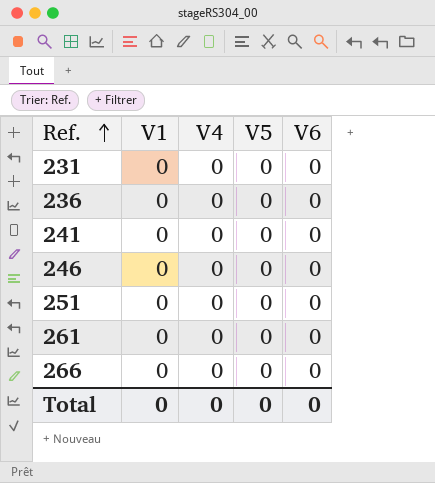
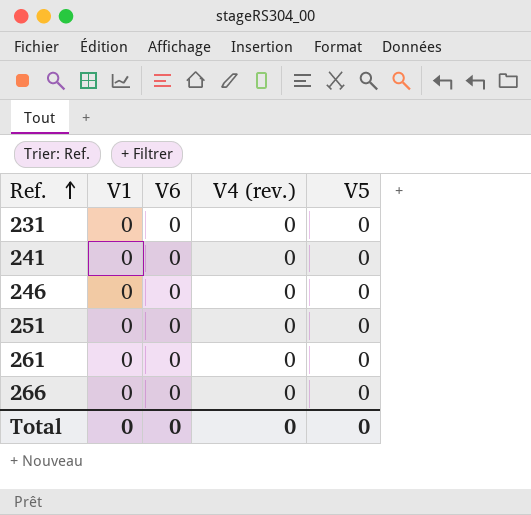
column V6 | position: 5 -> 3
column name: V4 -> V4 (rev.)
row 236: 0 | 0 | 0 | 0 -> none

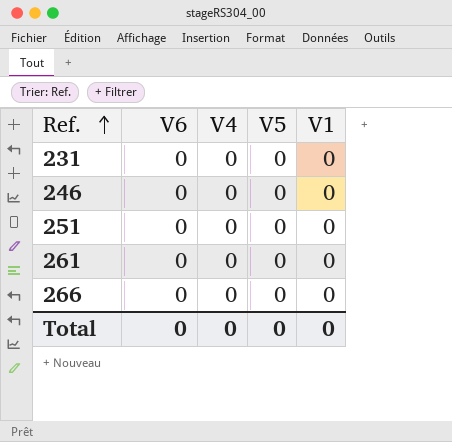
column name: V4 (rev.) -> V4
column V1 | position: 2 -> 5
row 241: 0 | 0 | 0 | 0 -> none

